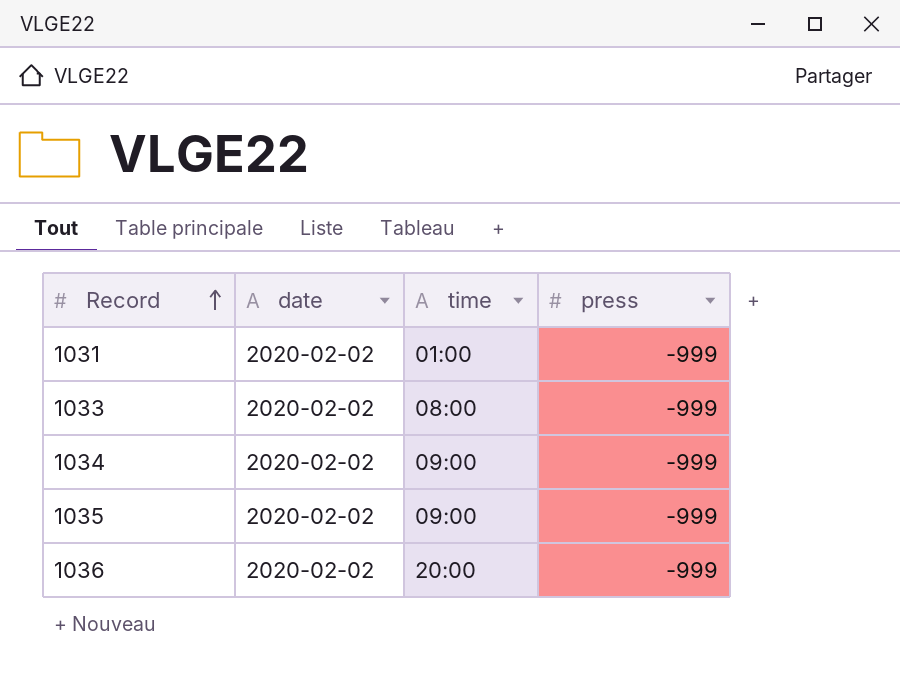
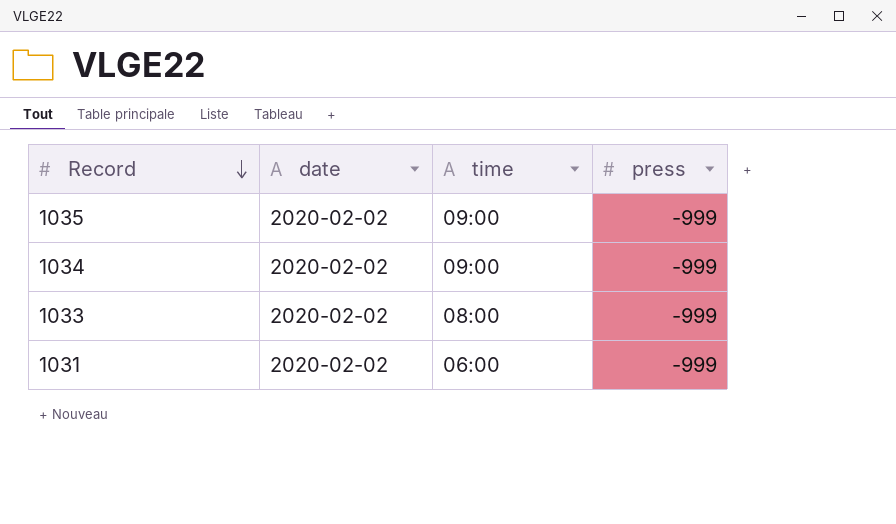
row order: Record ascending -> Record descending
row 1036: 2020-02-02 | 20:00 | -999 -> none
1031 | time: 01:00 -> 06:00

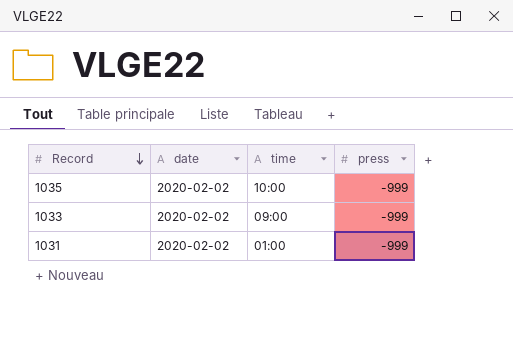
row 1034: 2020-02-02 | 09:00 | -999 -> none
1035 | time: 09:00 -> 10:00
1033 | time: 08:00 -> 09:00
1031 | time: 06:00 -> 01:00

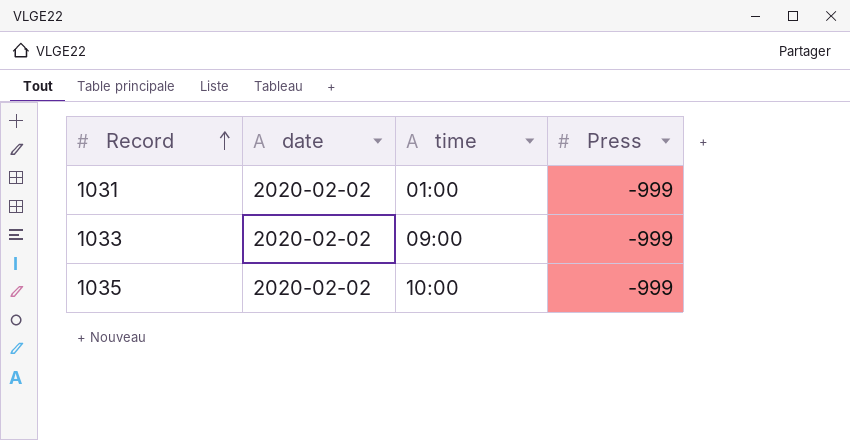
row order: Record descending -> Record ascending
column name: press -> Press

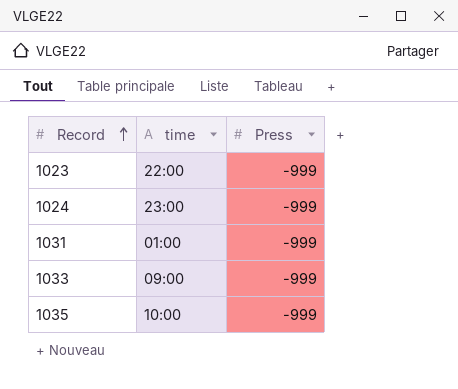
column date | position: 2 -> none
row 1023: none -> 22:00 | -999
row 1024: none -> 23:00 | -999

